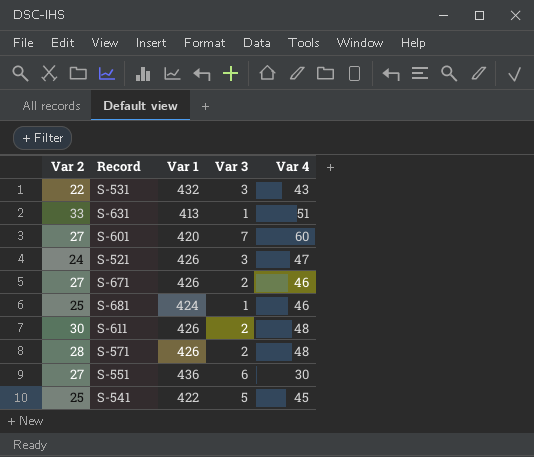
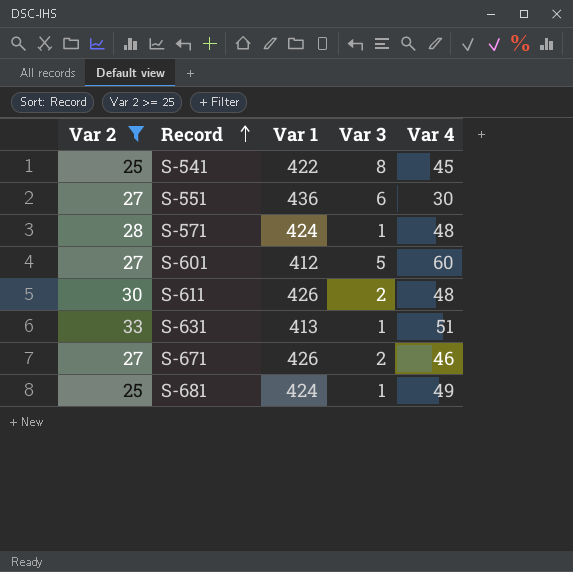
filter: none -> Var 2 >= 25
row order: none -> Record ascending
S-541 | Var 3: 5 -> 8
S-571 | Var 1: 426 -> 424
S-571 | Var 3: 2 -> 1
S-601 | Var 1: 420 -> 412
S-601 | Var 3: 7 -> 5
S-681 | Var 4: 46 -> 49

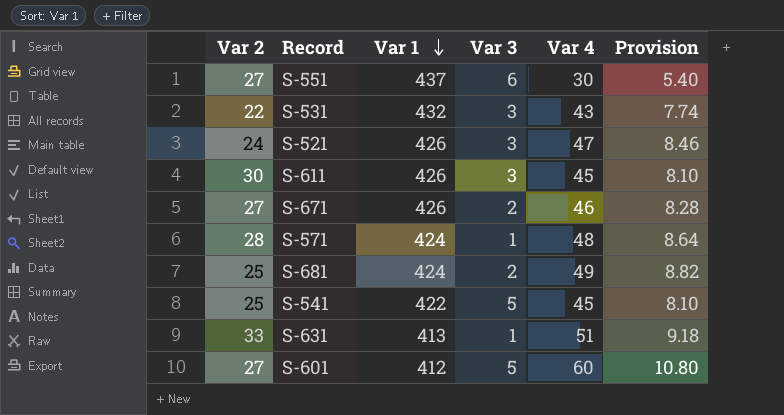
filter: Var 2 >= 25 -> none
row order: Record ascending -> Var 1 descending
column Provision | formula: none -> [Var 4] * 0.18
S-551 | Var 1: 436 -> 437
S-611 | Var 3: 2 -> 3
S-611 | Var 4: 48 -> 45
S-681 | Var 3: 1 -> 2
S-541 | Var 3: 8 -> 5

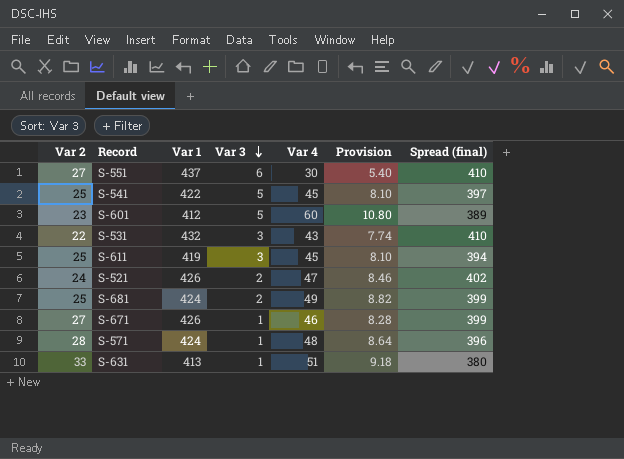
row order: Var 1 descending -> Var 3 descending
column Spread (final) | formula: none -> [Var 1] - [Var 2]
S-601 | Var 2: 27 -> 23
S-611 | Var 2: 30 -> 25
S-611 | Var 1: 426 -> 419
S-521 | Var 3: 3 -> 2
S-671 | Var 3: 2 -> 1

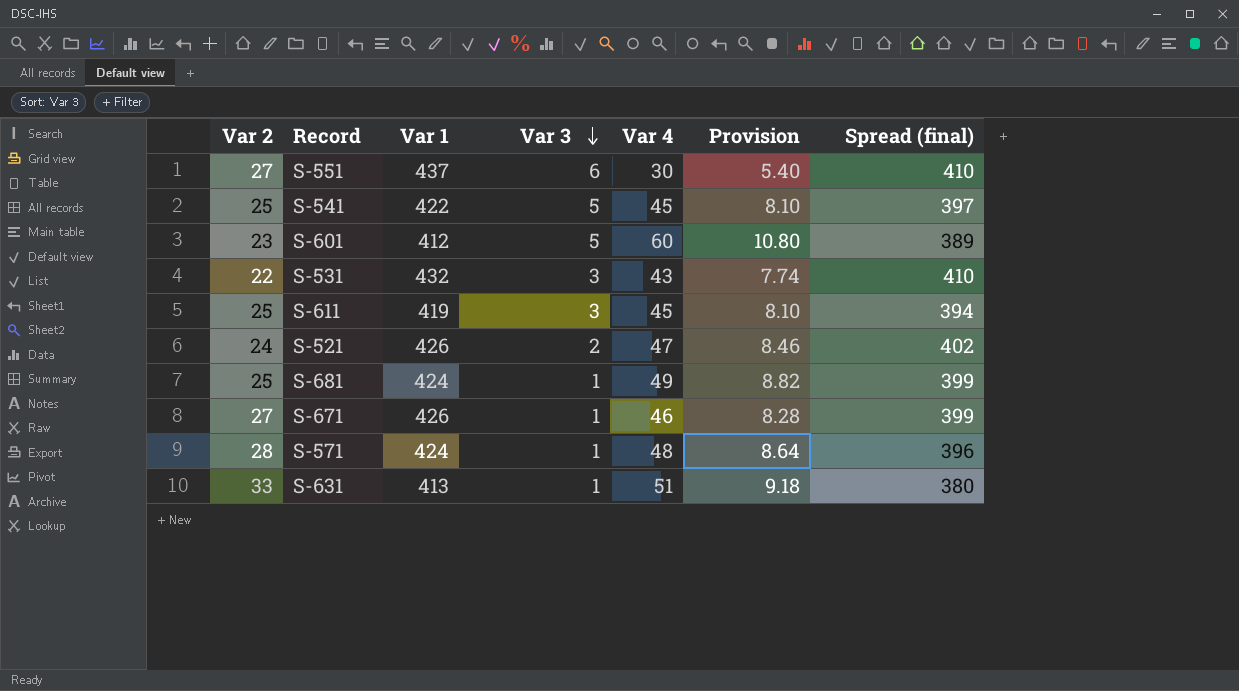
S-681 | Var 3: 2 -> 1

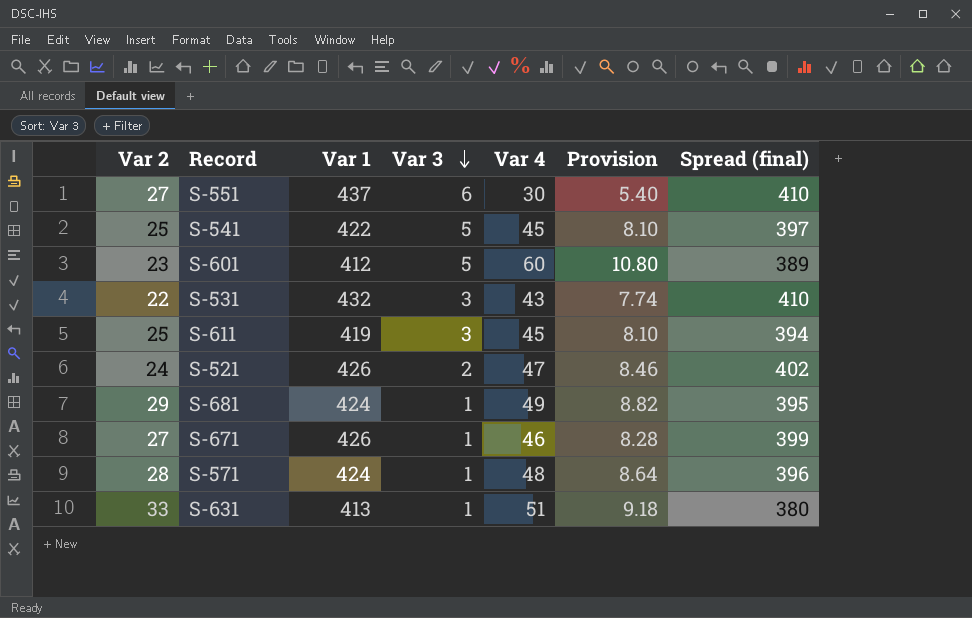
S-681 | Var 2: 25 -> 29
S-681 | Spread (final): 399 -> 395

